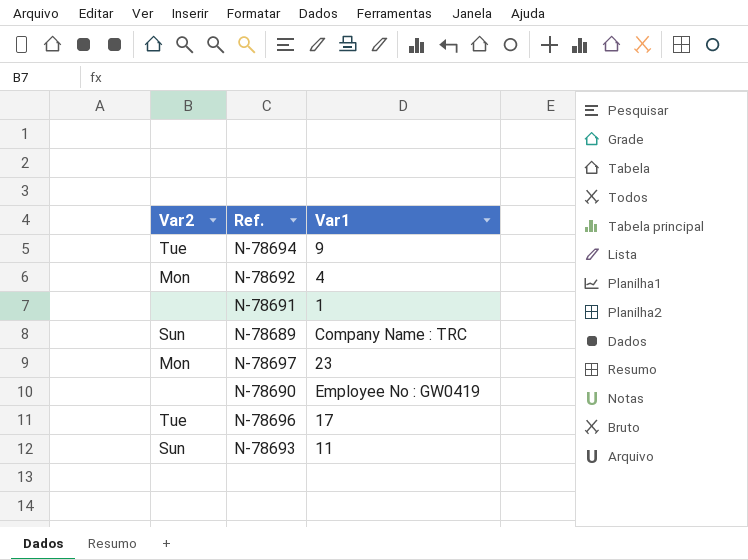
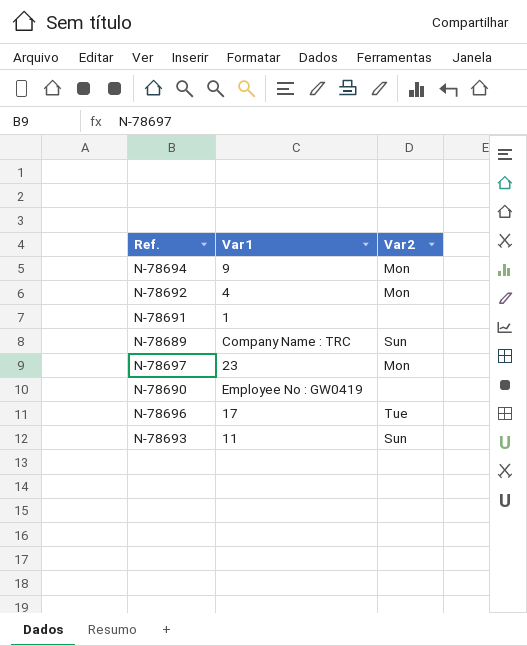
column Var2 | position: 1 -> 3
N-78694 | Var2: Tue -> Mon

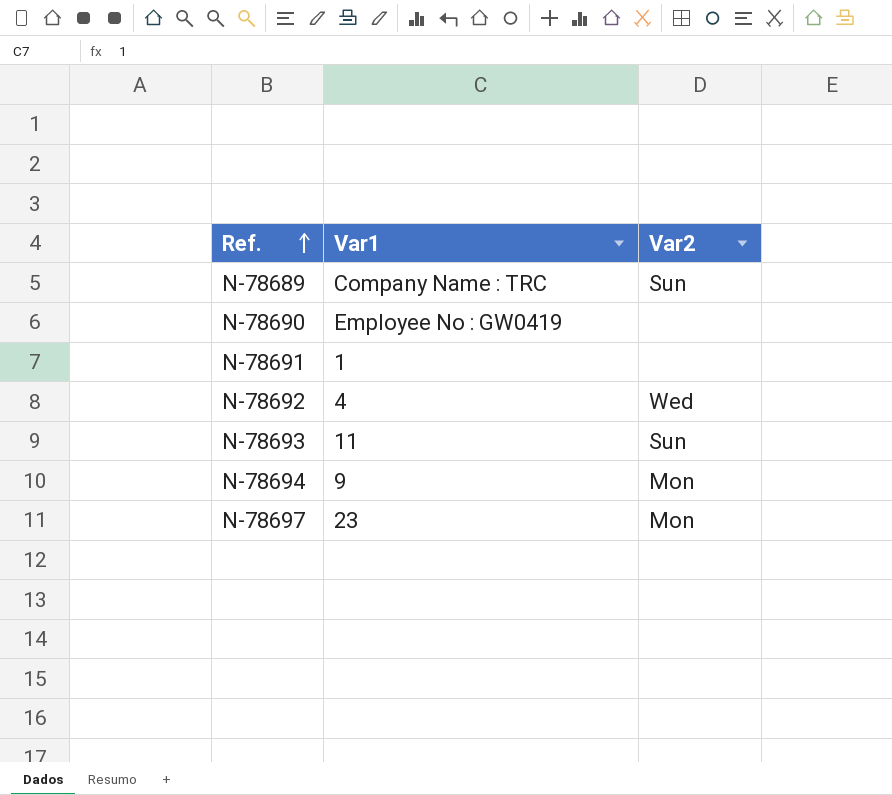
row order: none -> Ref. ascending
row N-78696: 17 | Tue -> none
N-78692 | Var2: Mon -> Wed

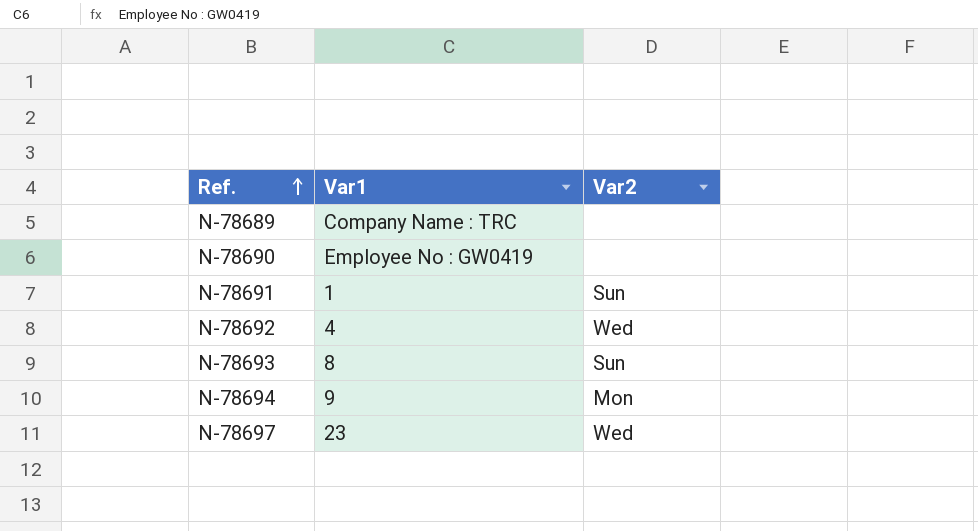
N-78689 | Var2: Sun -> none
N-78691 | Var2: none -> Sun
N-78693 | Var1: 11 -> 8
N-78697 | Var2: Mon -> Wed

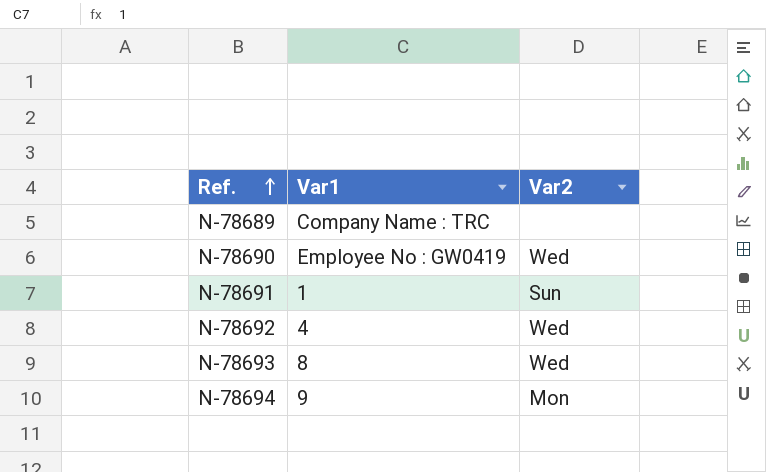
row N-78697: 23 | Wed -> none
N-78690 | Var2: none -> Wed
N-78693 | Var2: Sun -> Wed

